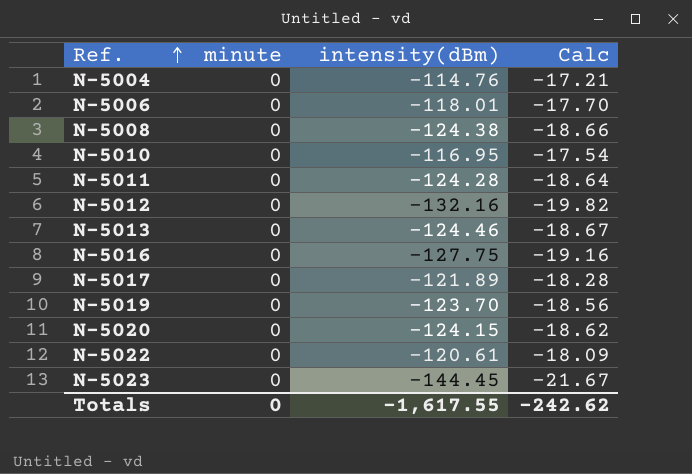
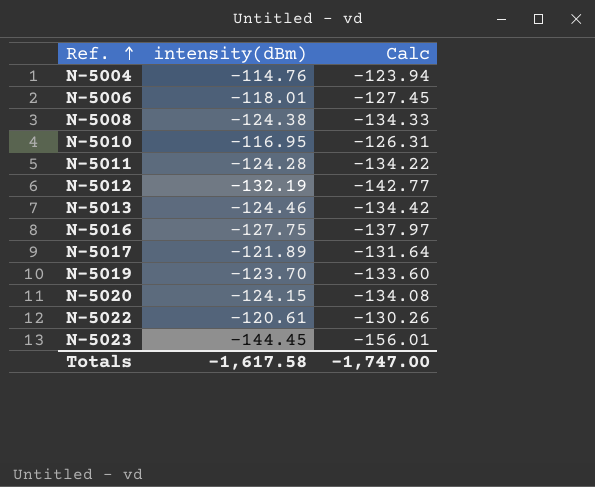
column minute | position: 2 -> none
column Calc | formula: [intensity(dBm)] * 0.15 -> [intensity(dBm)] * 1.08
N-5012 | intensity(dBm): -132.16 -> -132.19
Totals | intensity(dBm): -1,617.55 -> -1,617.58
Totals | Calc: -242.62 -> -1,747.00

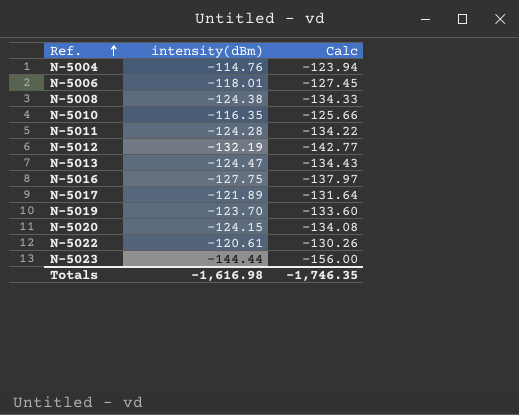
N-5010 | intensity(dBm): -116.95 -> -116.35
N-5010 | Calc: -126.31 -> -125.66
N-5013 | intensity(dBm): -124.46 -> -124.47
N-5013 | Calc: -134.42 -> -134.43
N-5023 | intensity(dBm): -144.45 -> -144.44
N-5023 | Calc: -156.01 -> -156.00
Totals | intensity(dBm): -1,617.58 -> -1,616.98
Totals | Calc: -1,747.00 -> -1,746.35

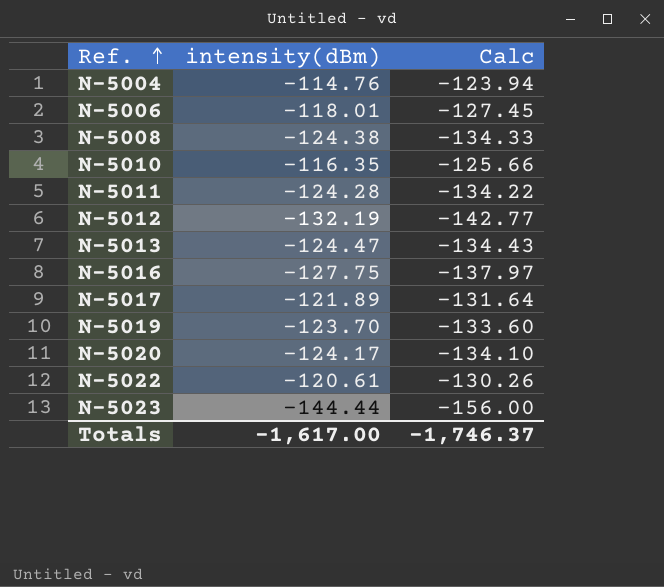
N-5020 | intensity(dBm): -124.15 -> -124.17
N-5020 | Calc: -134.08 -> -134.10
Totals | intensity(dBm): -1,616.98 -> -1,617.00
Totals | Calc: -1,746.35 -> -1,746.37

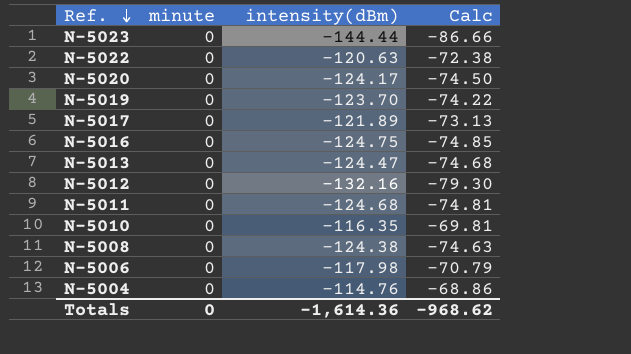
row order: Ref. ascending -> Ref. descending
column minute | position: none -> 2
column Calc | formula: [intensity(dBm)] * 1.08 -> [intensity(dBm)] * 0.6
N-5022 | intensity(dBm): -120.61 -> -120.63
N-5016 | intensity(dBm): -127.75 -> -124.75
N-5012 | intensity(dBm): -132.19 -> -132.16
N-5011 | intensity(dBm): -124.28 -> -124.68
N-5006 | intensity(dBm): -118.01 -> -117.98
Totals | intensity(dBm): -1,617.00 -> -1,614.36
Totals | Calc: -1,746.37 -> -968.62

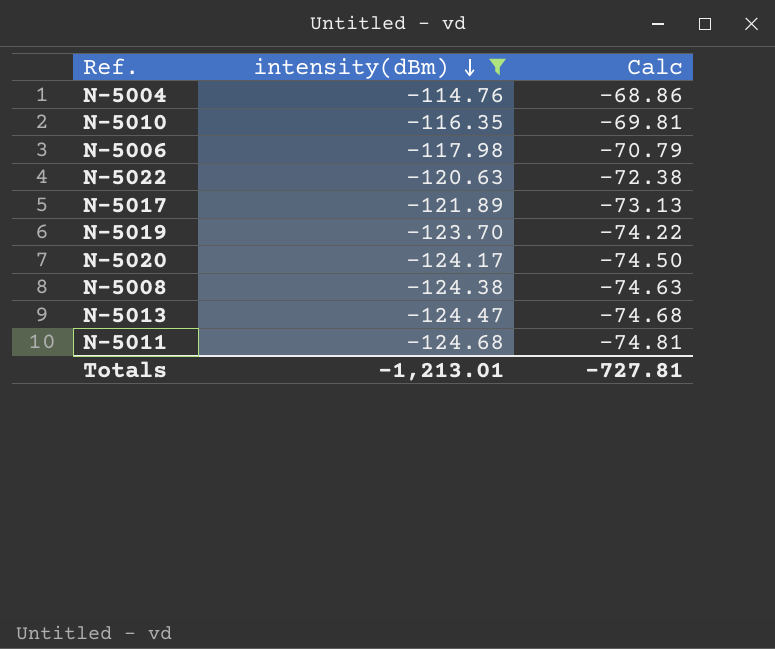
filter: none -> intensity(dBm) >= -124.68
row order: Ref. descending -> intensity(dBm) descending
column minute | position: 2 -> none
Totals | intensity(dBm): -1,614.36 -> -1,213.01
Totals | Calc: -968.62 -> -727.81

